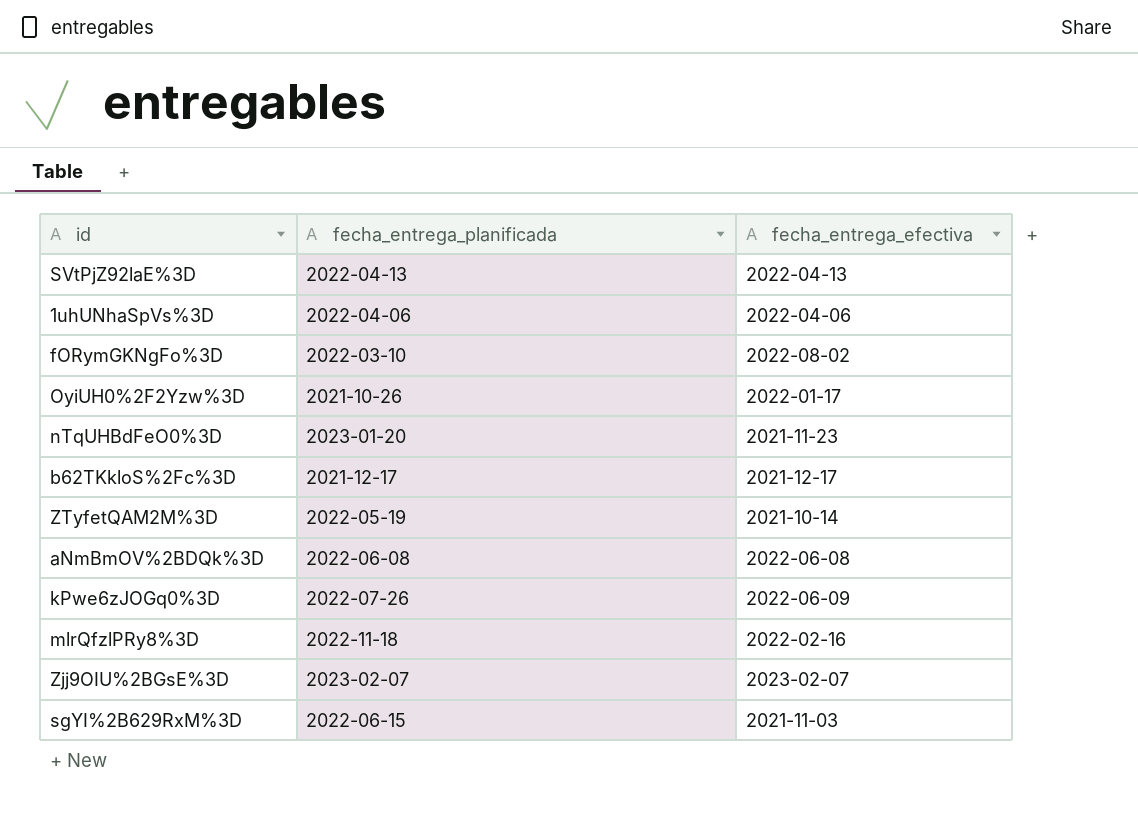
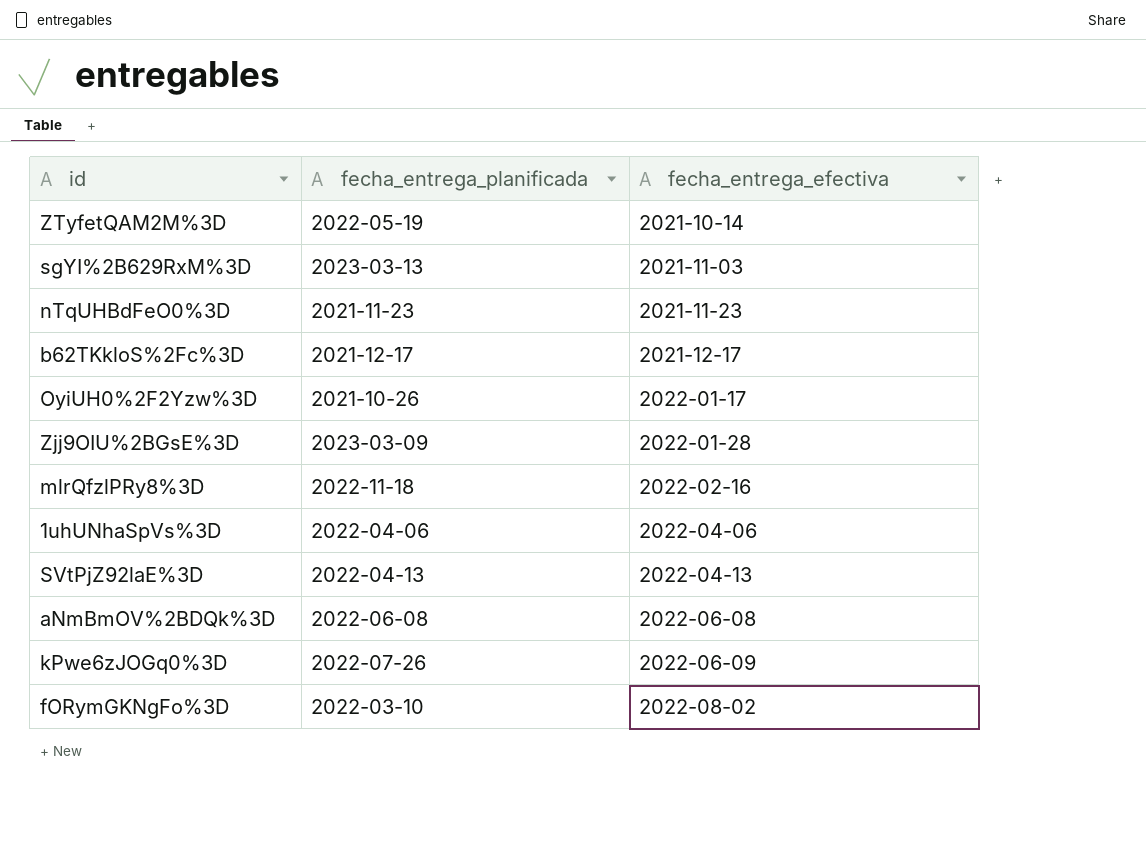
row order: none -> fecha_entrega_efectiva ascending
sgYI%2B629RxM%3D | fecha_entrega_planificada: 2022-06-15 -> 2023-03-13
nTqUHBdFeO0%3D | fecha_entrega_planificada: 2023-01-20 -> 2021-11-23
Zjj9OIU%2BGsE%3D | fecha_entrega_planificada: 2023-02-07 -> 2023-03-09
Zjj9OIU%2BGsE%3D | fecha_entrega_efectiva: 2023-02-07 -> 2022-01-28

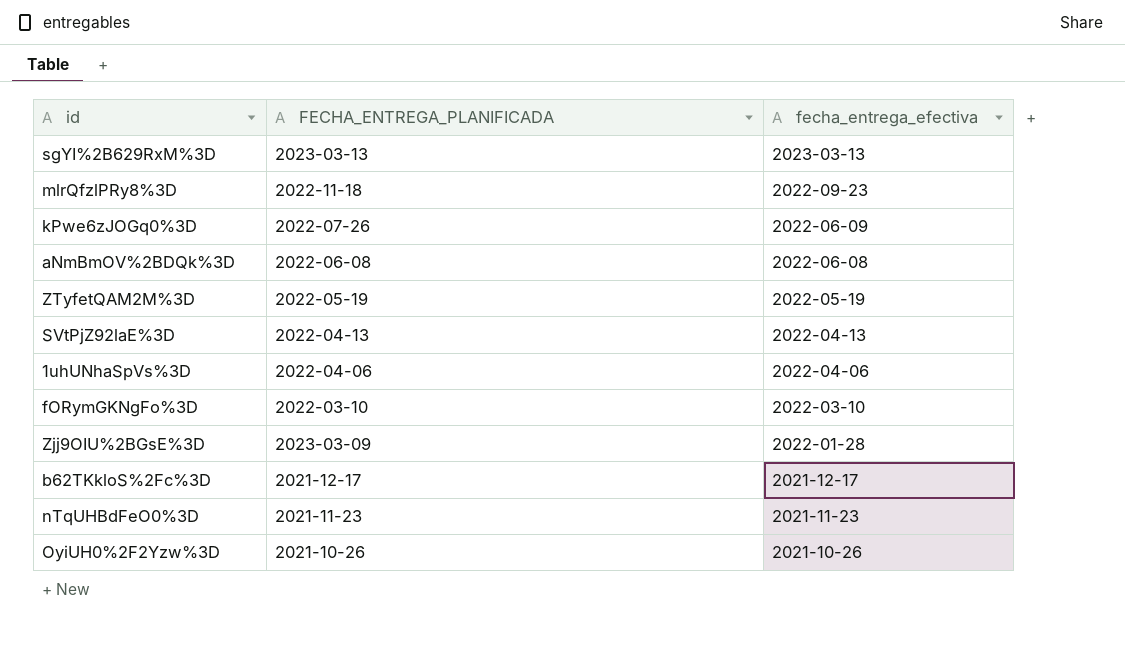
row order: fecha_entrega_efectiva ascending -> fecha_entrega_efectiva descending
column name: fecha_entrega_planificada -> FECHA_ENTREGA_PLANIFICADA
sgYI%2B629RxM%3D | fecha_entrega_efectiva: 2021-11-03 -> 2023-03-13
mlrQfzlPRy8%3D | fecha_entrega_efectiva: 2022-02-16 -> 2022-09-23
ZTyfetQAM2M%3D | fecha_entrega_efectiva: 2021-10-14 -> 2022-05-19
fORymGKNgFo%3D | fecha_entrega_efectiva: 2022-08-02 -> 2022-03-10
OyiUH0%2F2Yzw%3D | fecha_entrega_efectiva: 2022-01-17 -> 2021-10-26

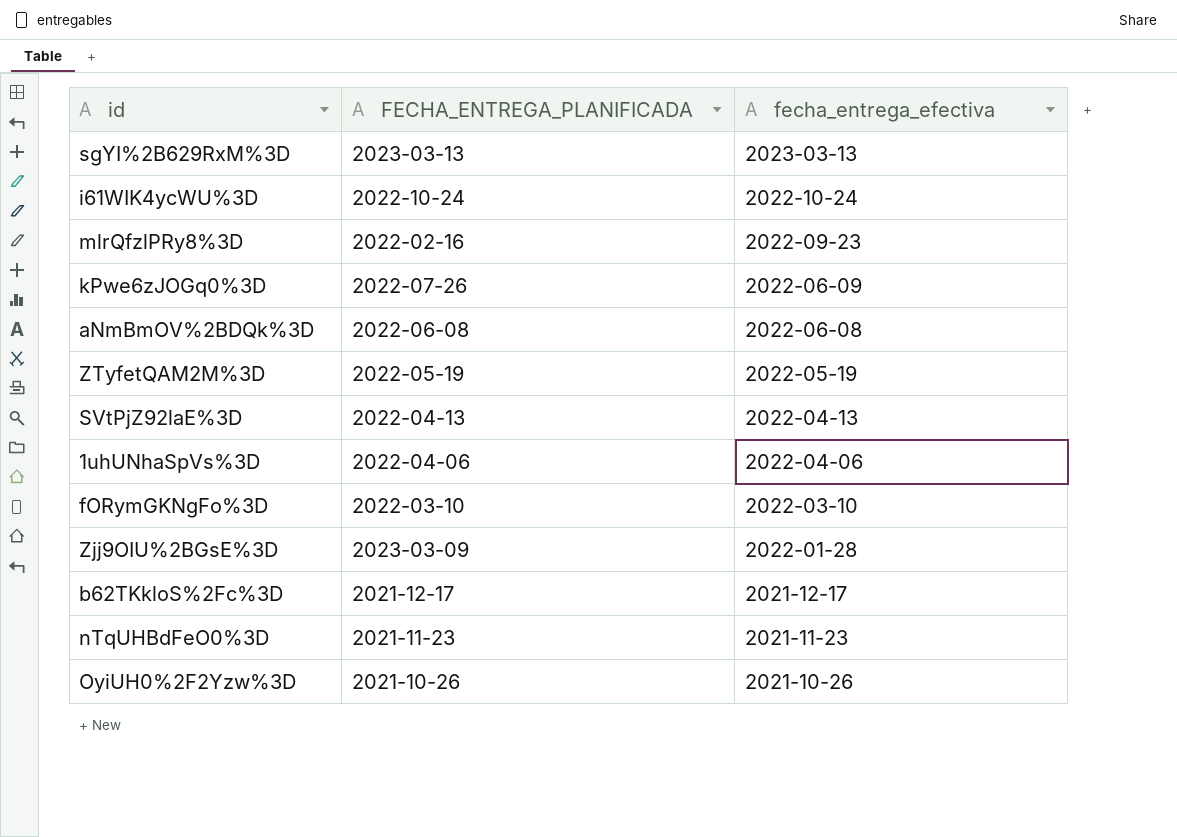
row i61WIK4ycWU%3D: none -> 2022-10-24 | 2022-10-24
mlrQfzlPRy8%3D | FECHA_ENTREGA_PLANIFICADA: 2022-11-18 -> 2022-02-16

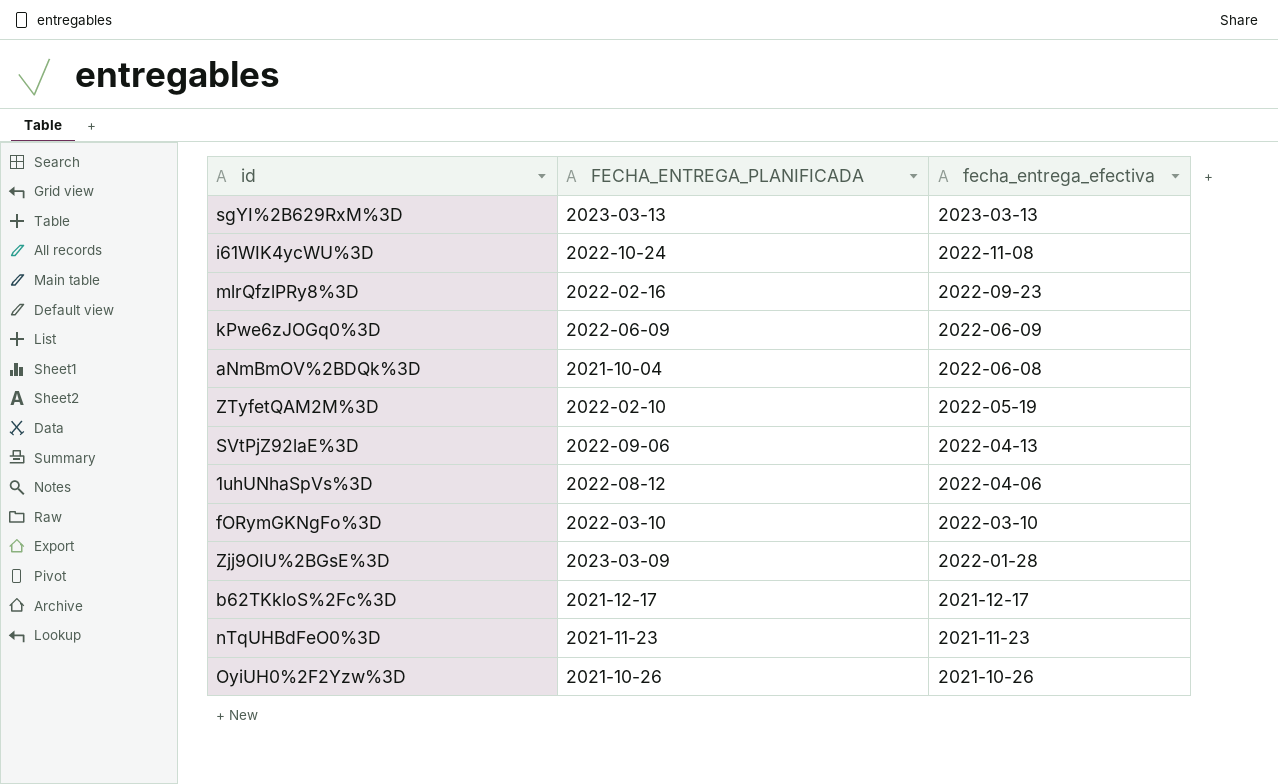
i61WIK4ycWU%3D | fecha_entrega_efectiva: 2022-10-24 -> 2022-11-08
kPwe6zJOGq0%3D | FECHA_ENTREGA_PLANIFICADA: 2022-07-26 -> 2022-06-09
aNmBmOV%2BDQk%3D | FECHA_ENTREGA_PLANIFICADA: 2022-06-08 -> 2021-10-04
ZTyfetQAM2M%3D | FECHA_ENTREGA_PLANIFICADA: 2022-05-19 -> 2022-02-10
SVtPjZ92laE%3D | FECHA_ENTREGA_PLANIFICADA: 2022-04-13 -> 2022-09-06
1uhUNhaSpVs%3D | FECHA_ENTREGA_PLANIFICADA: 2022-04-06 -> 2022-08-12

